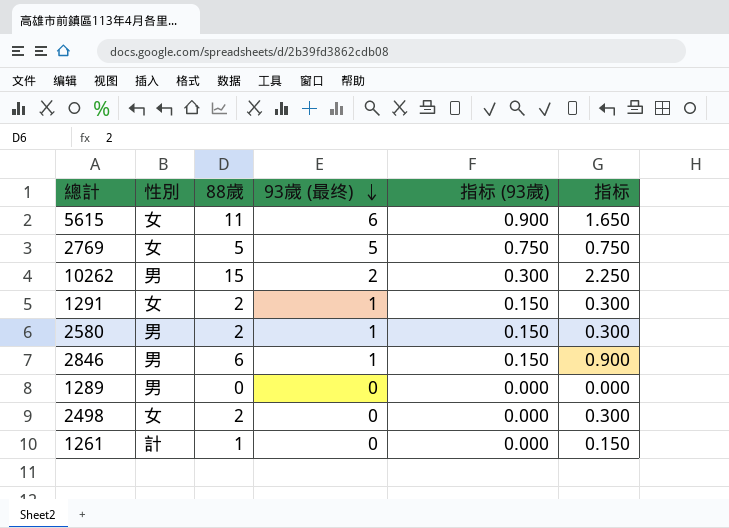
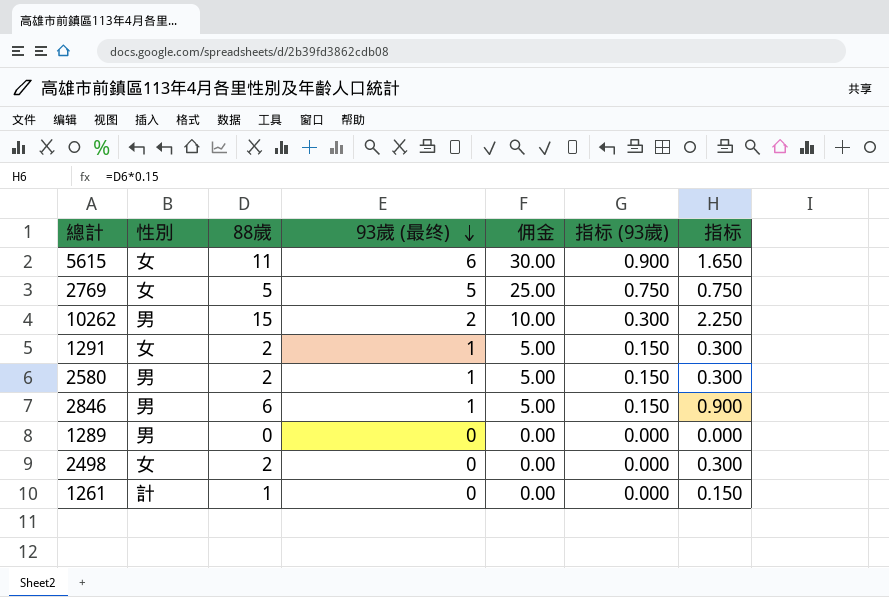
column 佣金 | formula: none -> [93歲 (最终)] * 5

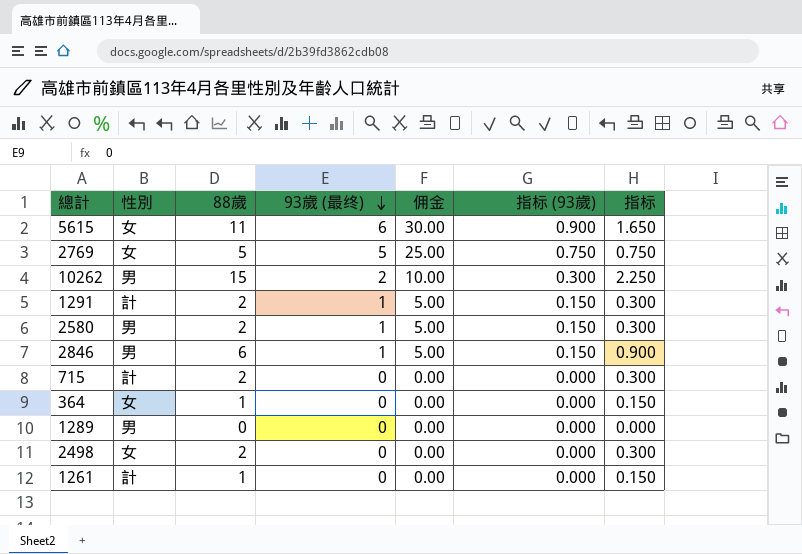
1291 | 性別: 女 -> 計
row 715: none -> 計 | 2 | 0 | 0.00 | 0.000 | 0.300
row 364: none -> 女 | 1 | 0 | 0.00 | 0.000 | 0.150

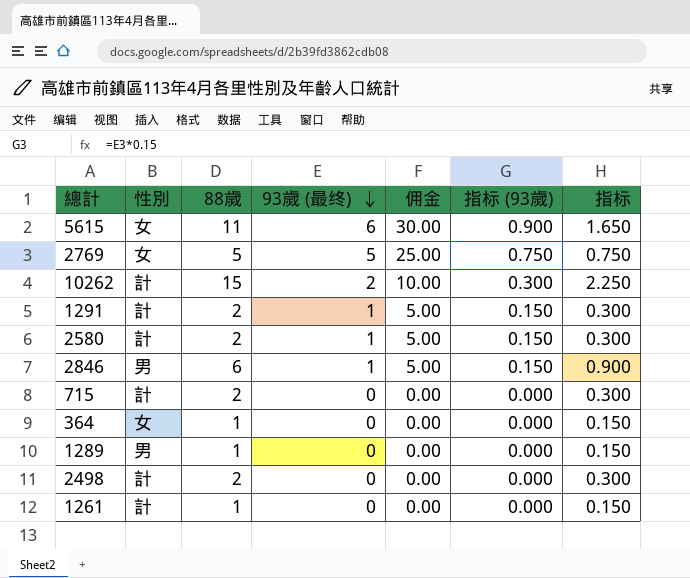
10262 | 性別: 男 -> 計
2580 | 性別: 男 -> 計
1289 | 88歲: 0 -> 1
1289 | 指标: 0.000 -> 0.150
2498 | 性別: 女 -> 計

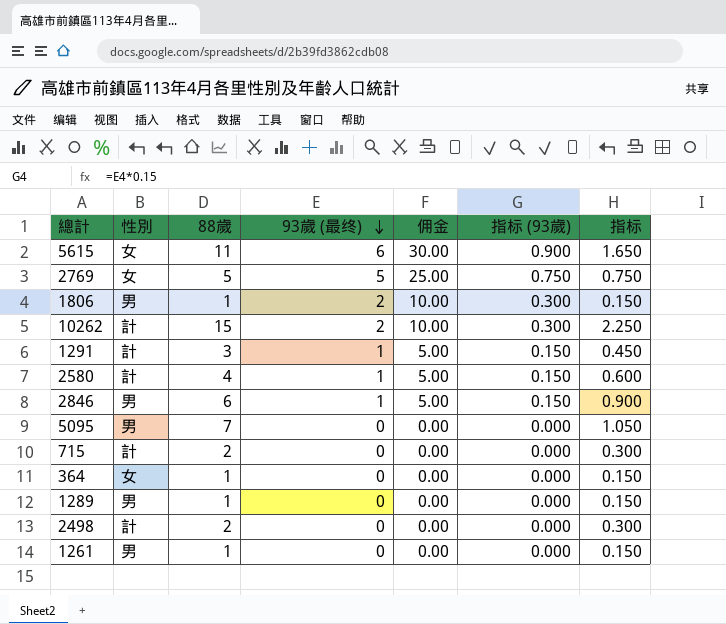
row 1806: none -> 男 | 1 | 2 | 10.00 | 0.300 | 0.150
1291 | 88歲: 2 -> 3
1291 | 指标: 0.300 -> 0.450
2580 | 88歲: 2 -> 4
2580 | 指标: 0.300 -> 0.600
row 5095: none -> 男 | 7 | 0 | 0.00 | 0.000 | 1.050
1261 | 性別: 計 -> 男

